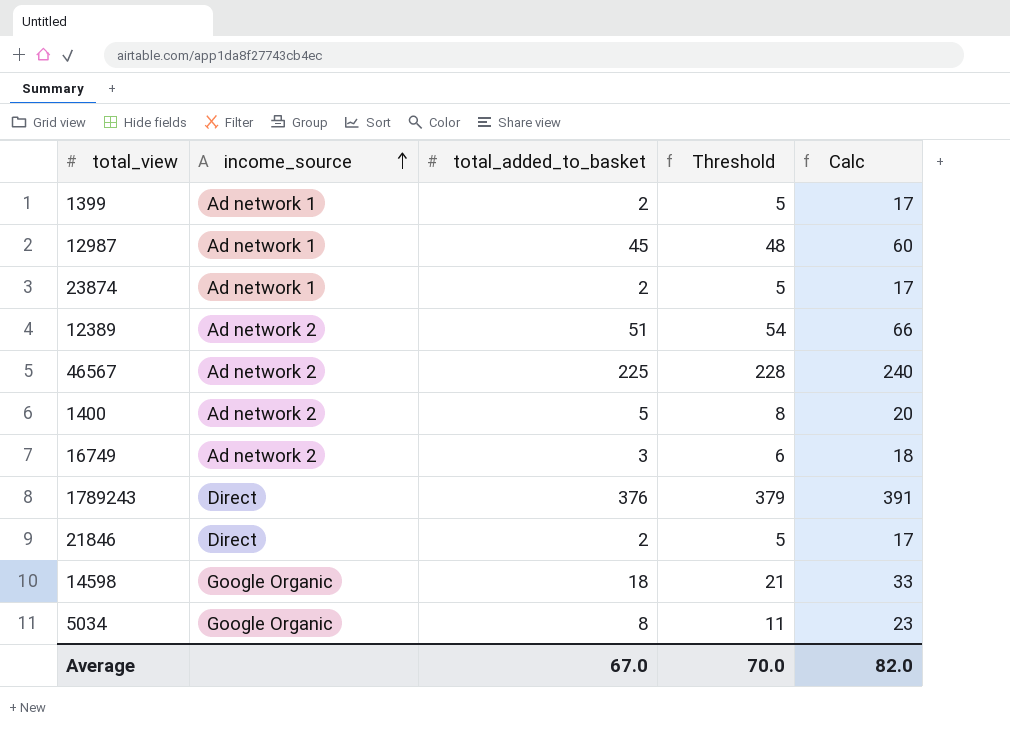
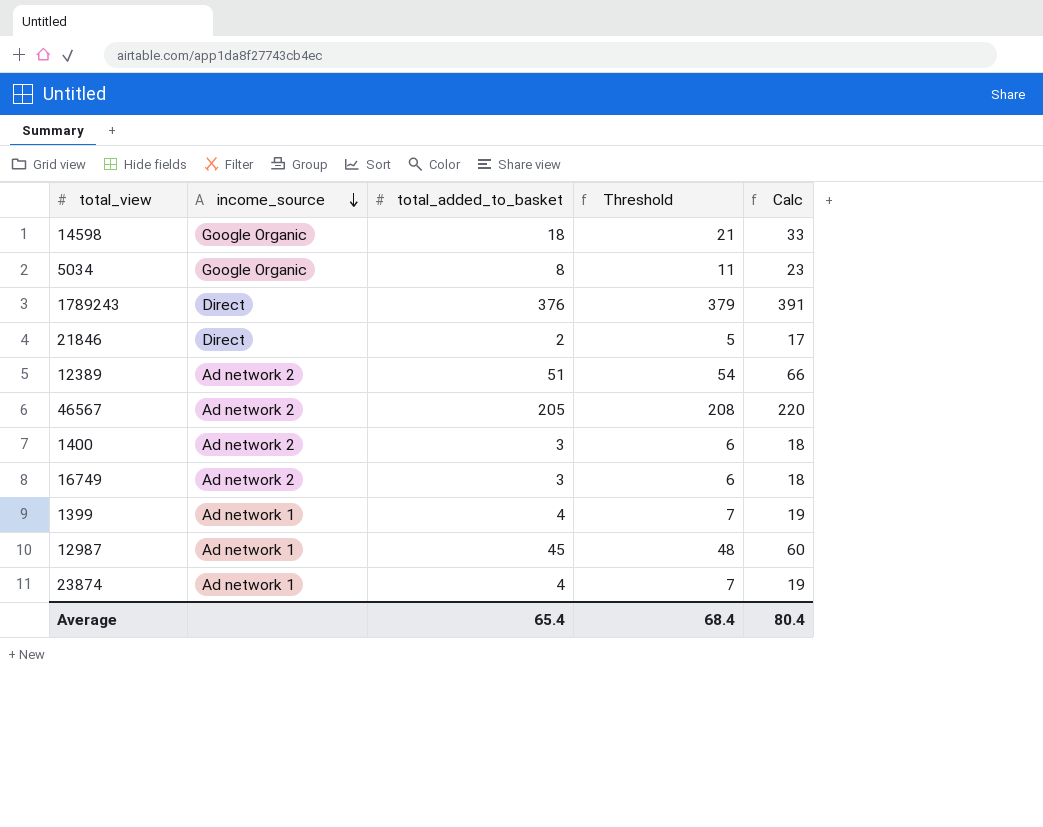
row order: income_source ascending -> income_source descending
46567 | total_added_to_basket: 225 -> 205
46567 | Threshold: 228 -> 208
46567 | Calc: 240 -> 220
1400 | total_added_to_basket: 5 -> 3
1400 | Threshold: 8 -> 6
1400 | Calc: 20 -> 18
1399 | total_added_to_basket: 2 -> 4
1399 | Threshold: 5 -> 7
1399 | Calc: 17 -> 19
23874 | total_added_to_basket: 2 -> 4
23874 | Threshold: 5 -> 7
23874 | Calc: 17 -> 19
Average | total_added_to_basket: 67.0 -> 65.4
Average | Threshold: 70.0 -> 68.4
Average | Calc: 82.0 -> 80.4

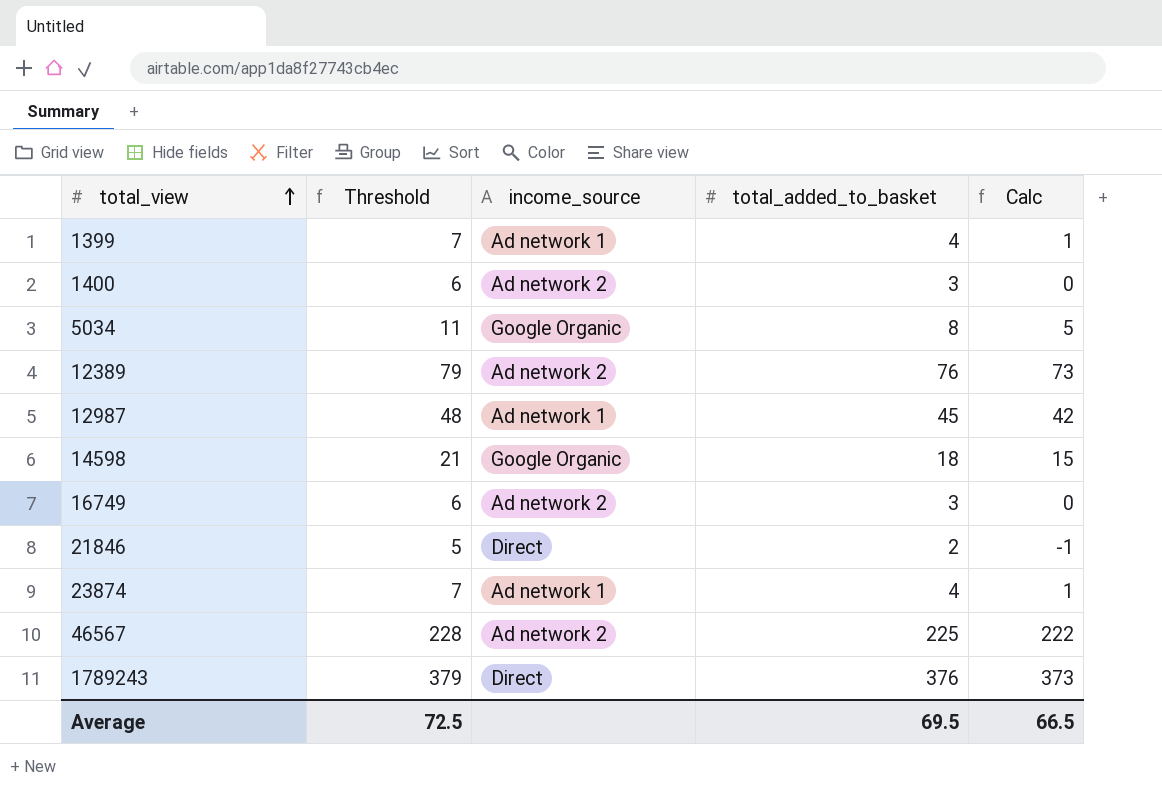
row order: income_source descending -> total_view ascending
column Threshold | position: 4 -> 2
column Calc | formula: [total_added_to_basket] + 15 -> [total_added_to_basket] - 3
12389 | Threshold: 54 -> 79
12389 | total_added_to_basket: 51 -> 76
46567 | Threshold: 208 -> 228
46567 | total_added_to_basket: 205 -> 225
Average | Threshold: 68.4 -> 72.5
Average | total_added_to_basket: 65.4 -> 69.5
Average | Calc: 80.4 -> 66.5

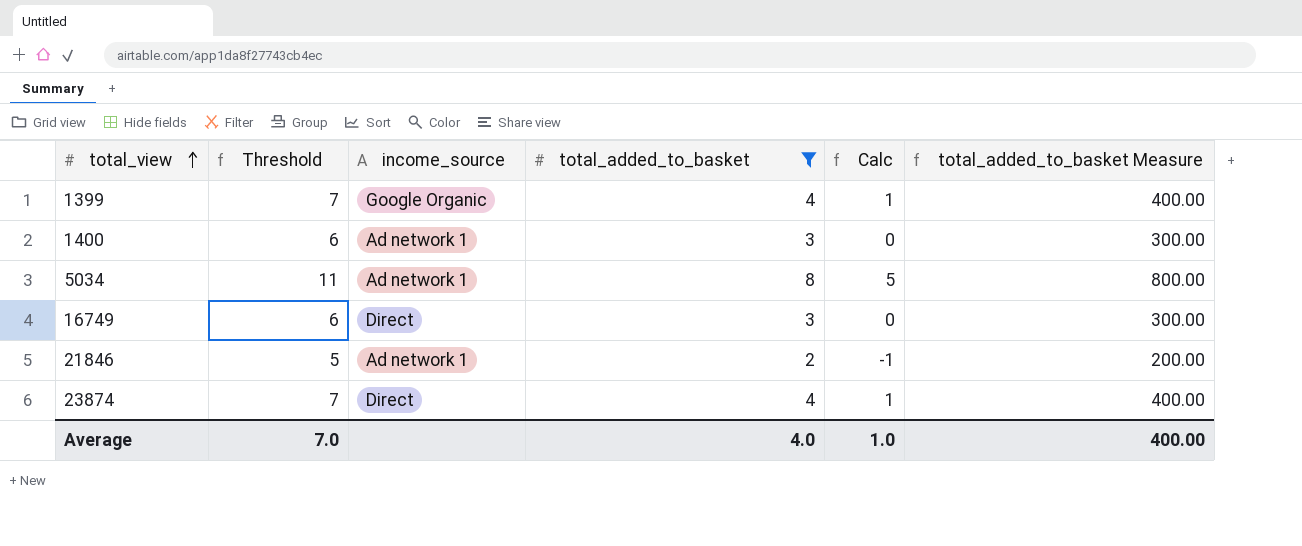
filter: none -> total_added_to_basket <= 8
column total_added_to_basket Measure | formula: none -> [total_added_to_basket] * 100
1399 | income_source: Ad network 1 -> Google Organic
1400 | income_source: Ad network 2 -> Ad network 1
5034 | income_source: Google Organic -> Ad network 1
16749 | income_source: Ad network 2 -> Direct
21846 | income_source: Direct -> Ad network 1
23874 | income_source: Ad network 1 -> Direct
Average | Threshold: 72.5 -> 7.0
Average | total_added_to_basket: 69.5 -> 4.0
Average | Calc: 66.5 -> 1.0

